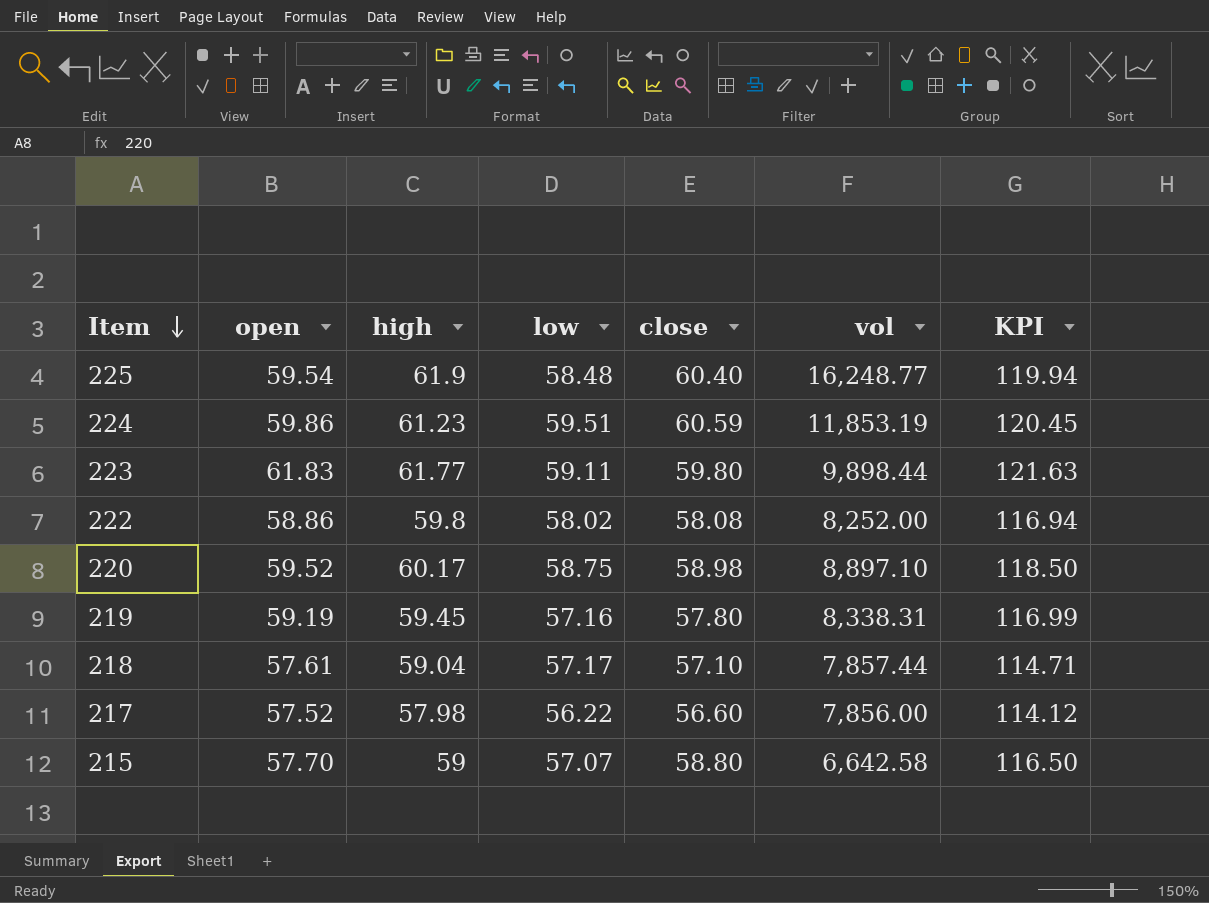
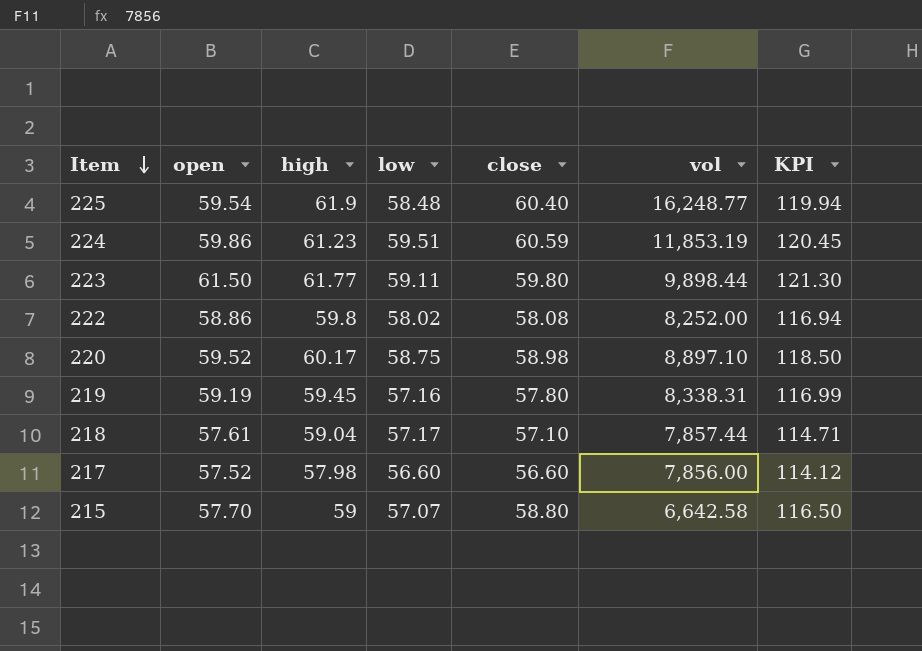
223 | open: 61.83 -> 61.50
223 | KPI: 121.63 -> 121.30
217 | low: 56.22 -> 56.60

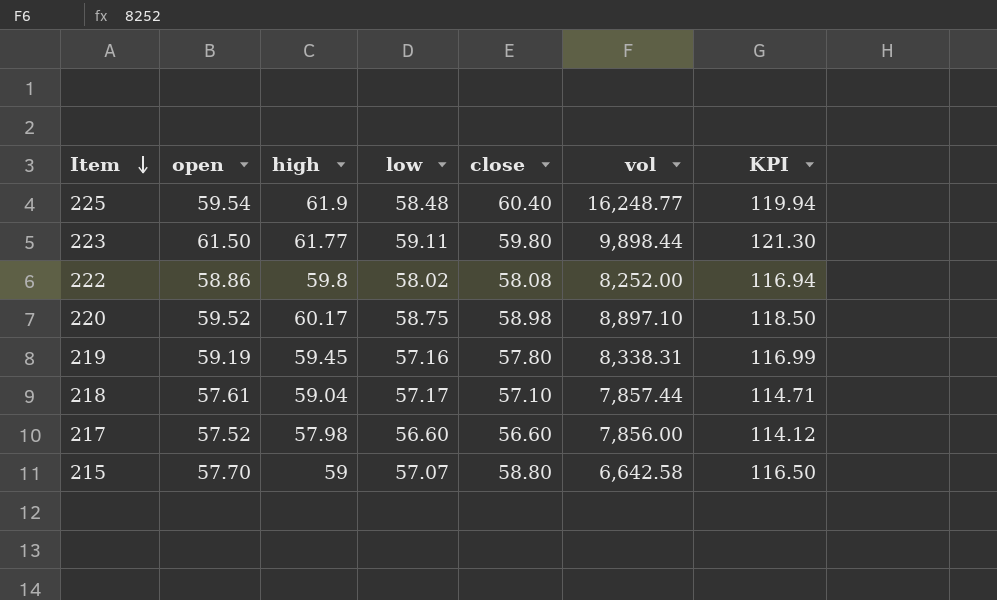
row 224: 59.86 | 61.23 | 59.51 | 60.59 | 11,853.19 | 120.45 -> none

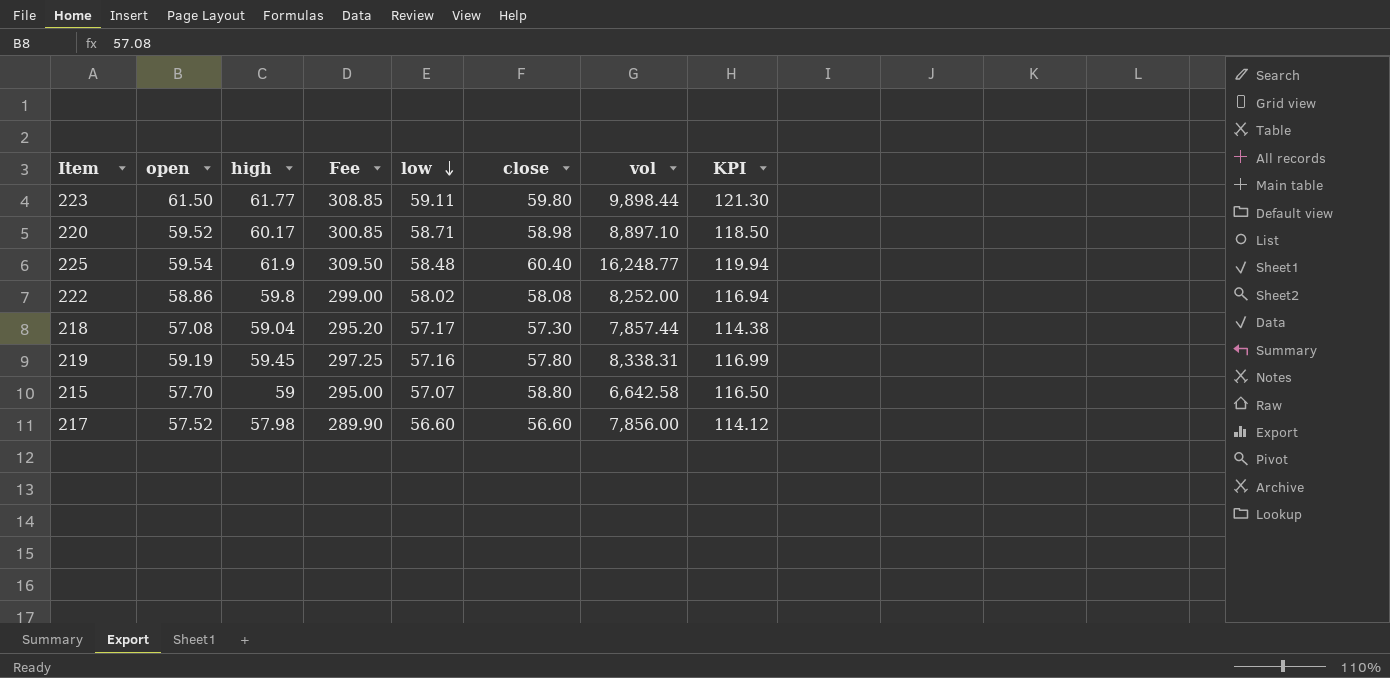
row order: Item descending -> low descending
column Fee | formula: none -> [high] * 5
220 | low: 58.75 -> 58.71
218 | open: 57.61 -> 57.08
218 | close: 57.10 -> 57.30
218 | KPI: 114.71 -> 114.38

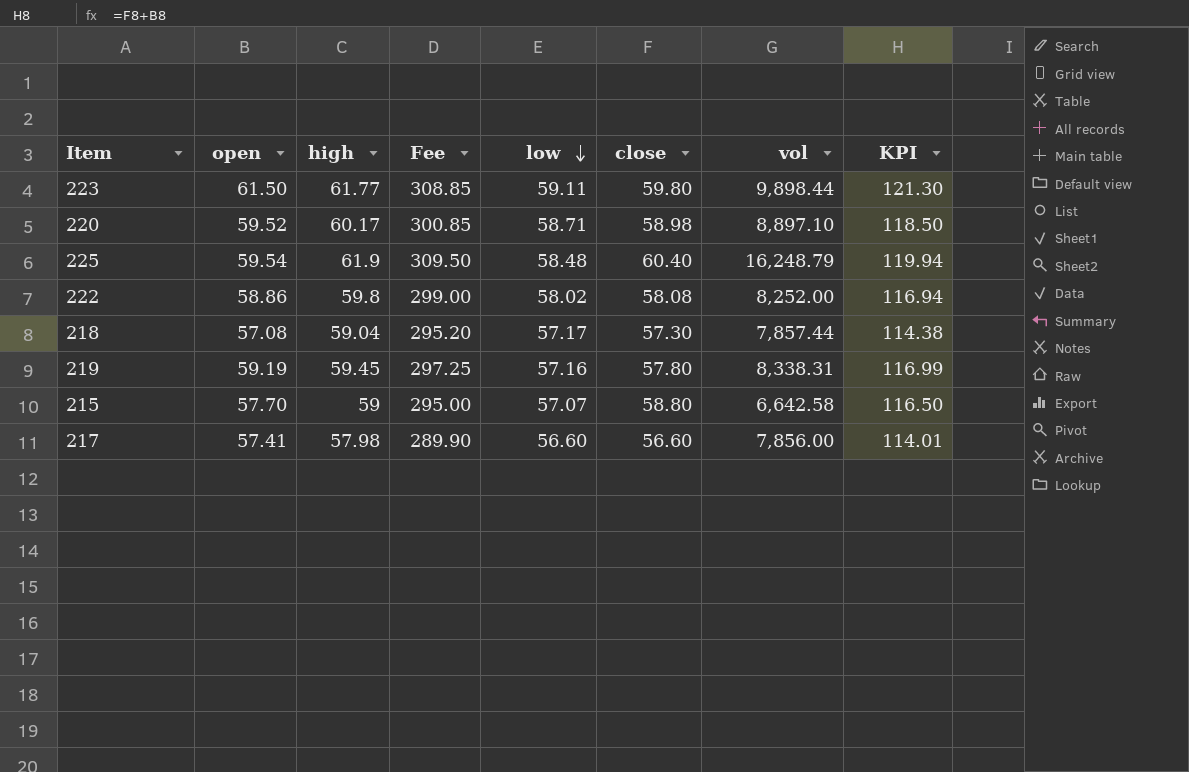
225 | vol: 16,248.77 -> 16,248.79
217 | open: 57.52 -> 57.41
217 | KPI: 114.12 -> 114.01

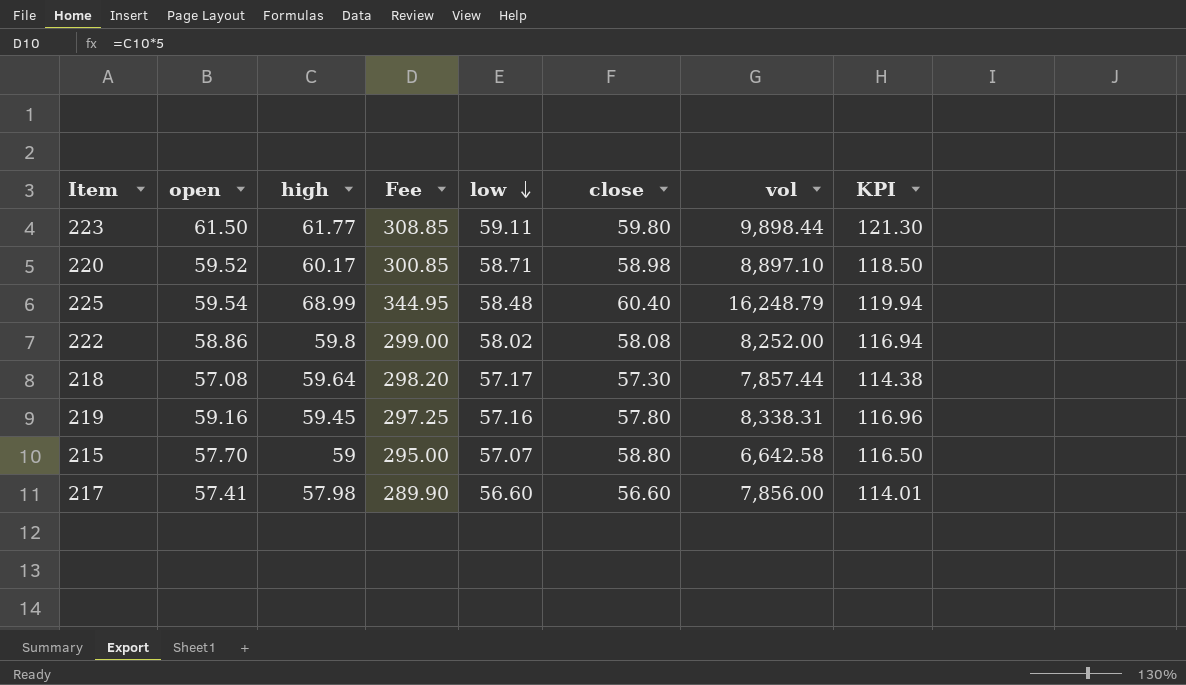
225 | high: 61.9 -> 68.99
225 | Fee: 309.50 -> 344.95
218 | high: 59.04 -> 59.64
218 | Fee: 295.20 -> 298.20
219 | open: 59.19 -> 59.16
219 | KPI: 116.99 -> 116.96

